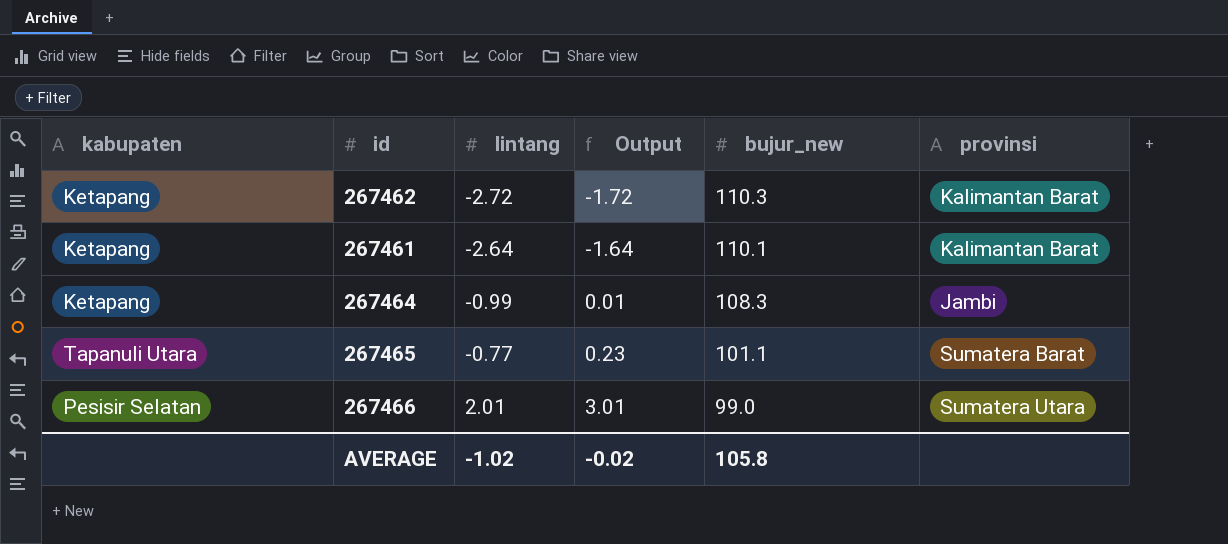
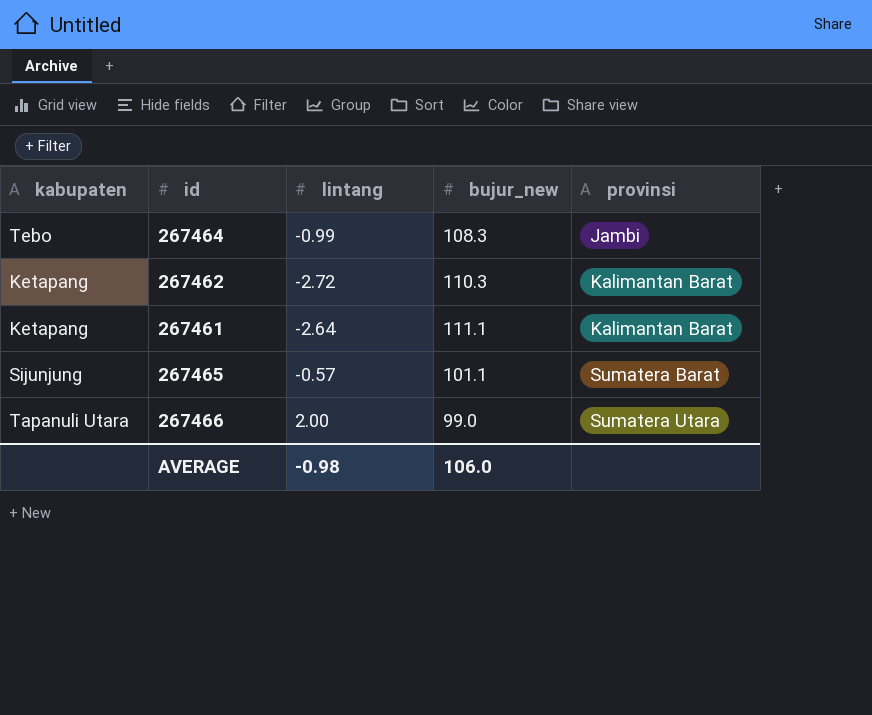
row order: lintang ascending -> provinsi ascending
column Output | formula: [lintang] + 1 -> none
267464 | kabupaten: Ketapang -> Tebo
267461 | bujur_new: 110.1 -> 111.1
267465 | kabupaten: Tapanuli Utara -> Sijunjung
267465 | lintang: -0.77 -> -0.57
267466 | kabupaten: Pesisir Selatan -> Tapanuli Utara
267466 | lintang: 2.01 -> 2.00
AVERAGE | lintang: -1.02 -> -0.98
AVERAGE | bujur_new: 105.8 -> 106.0

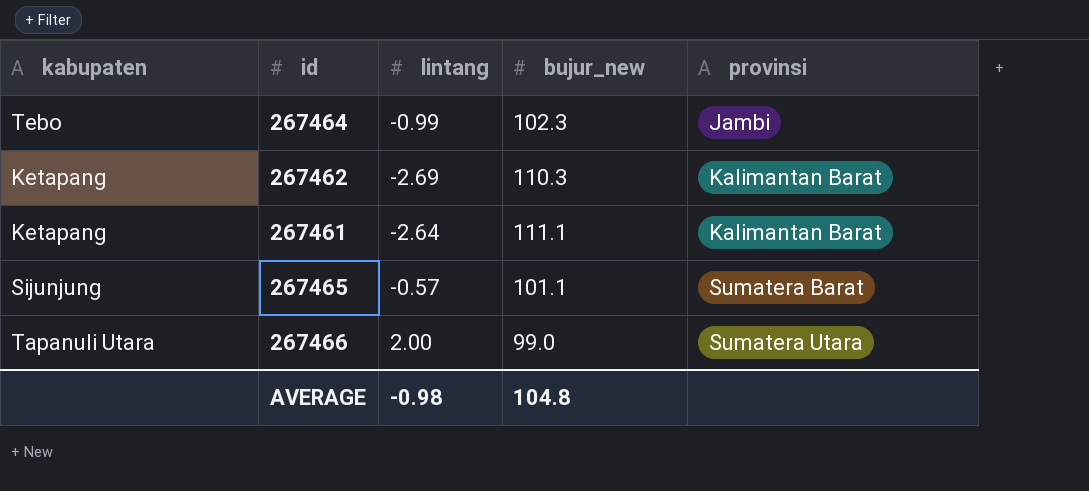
267464 | bujur_new: 108.3 -> 102.3
267462 | lintang: -2.72 -> -2.69
AVERAGE | bujur_new: 106.0 -> 104.8

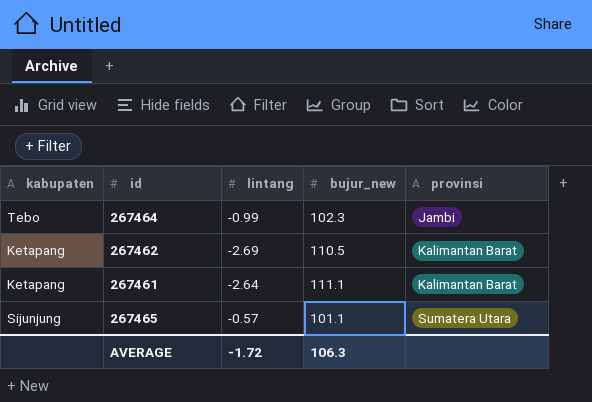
row 267466: Tapanuli Utara | 2.00 | 99.0 | Sumatera Utara -> none
267462 | bujur_new: 110.3 -> 110.5
267465 | provinsi: Sumatera Barat -> Sumatera Utara
AVERAGE | lintang: -0.98 -> -1.72
AVERAGE | bujur_new: 104.8 -> 106.3

